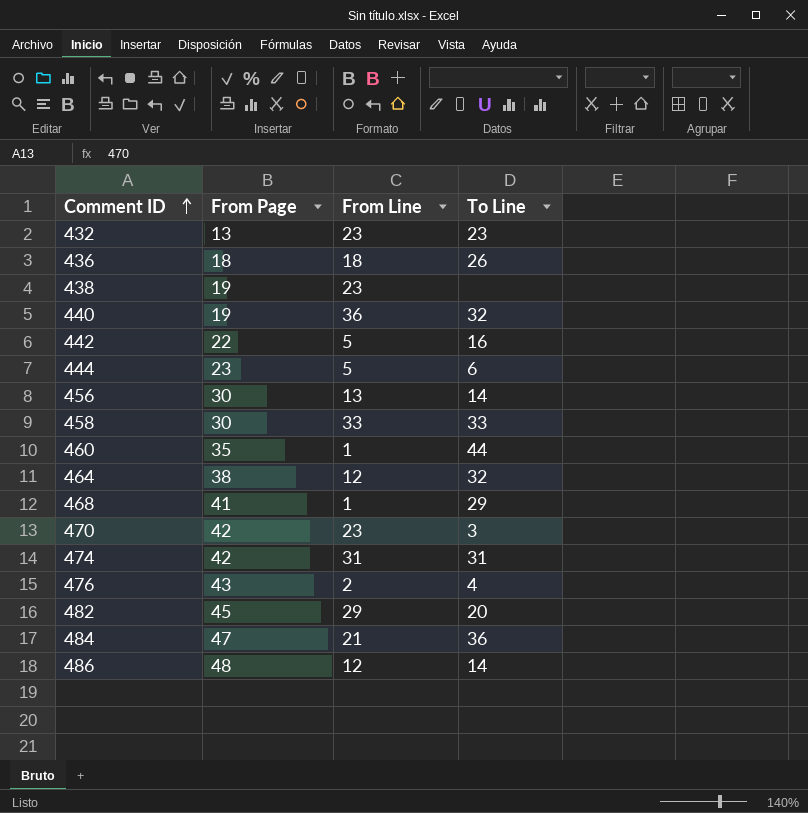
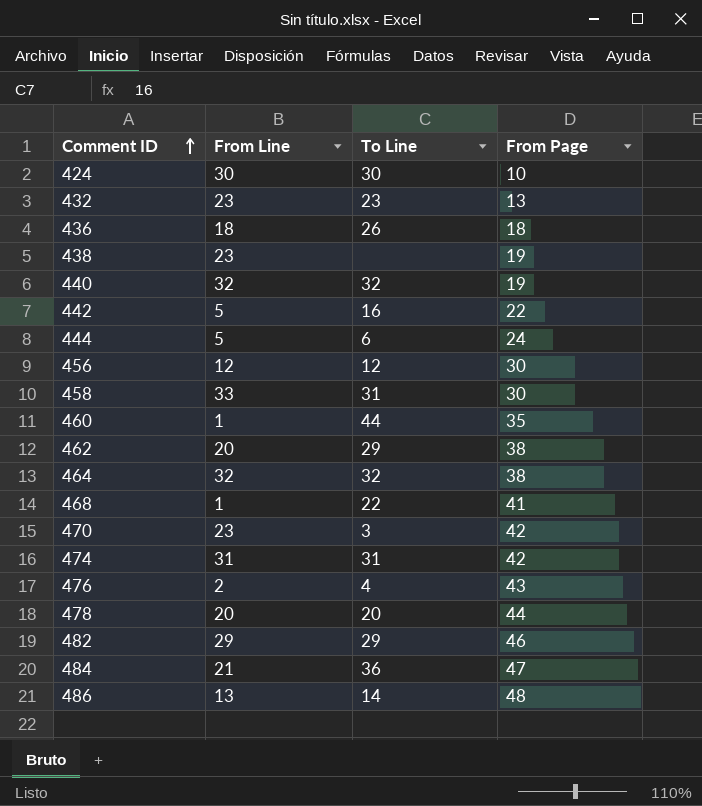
column From Page | position: 2 -> 4
row 424: none -> 30 | 30 | 10
440 | From Line: 36 -> 32
444 | From Page: 23 -> 24
456 | From Line: 13 -> 12
456 | To Line: 14 -> 12
458 | To Line: 33 -> 31
row 462: none -> 20 | 29 | 38
464 | From Line: 12 -> 32
468 | To Line: 29 -> 22
row 478: none -> 20 | 20 | 44
482 | To Line: 20 -> 29
482 | From Page: 45 -> 46
486 | From Line: 12 -> 13

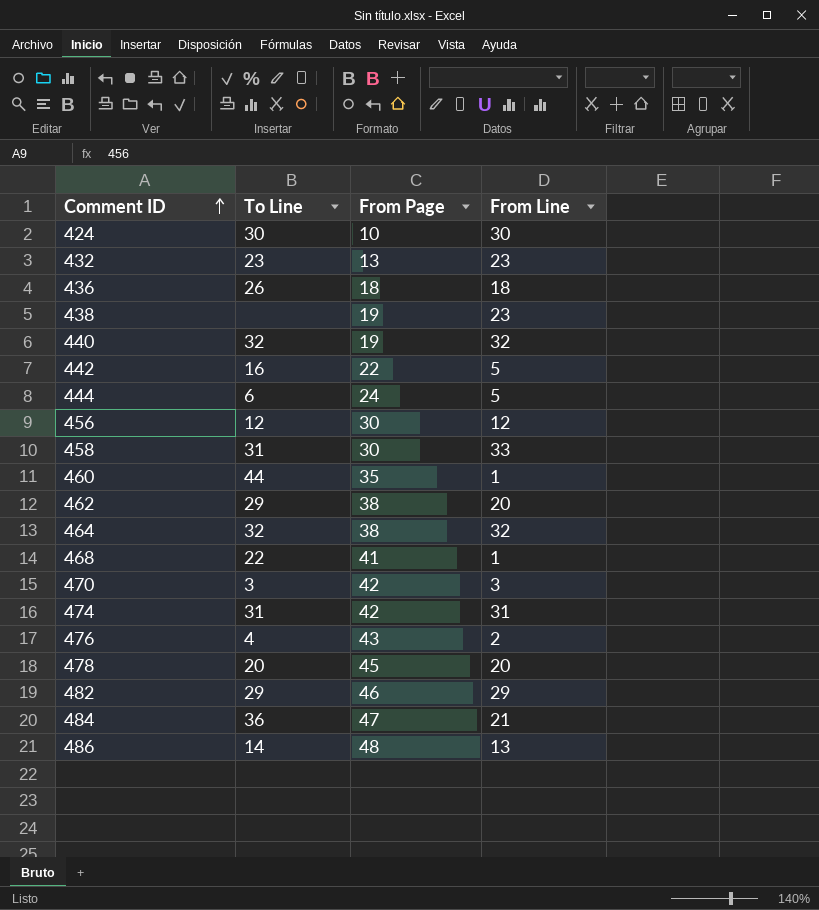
column From Line | position: 2 -> 4
470 | From Line: 23 -> 3
478 | From Page: 44 -> 45

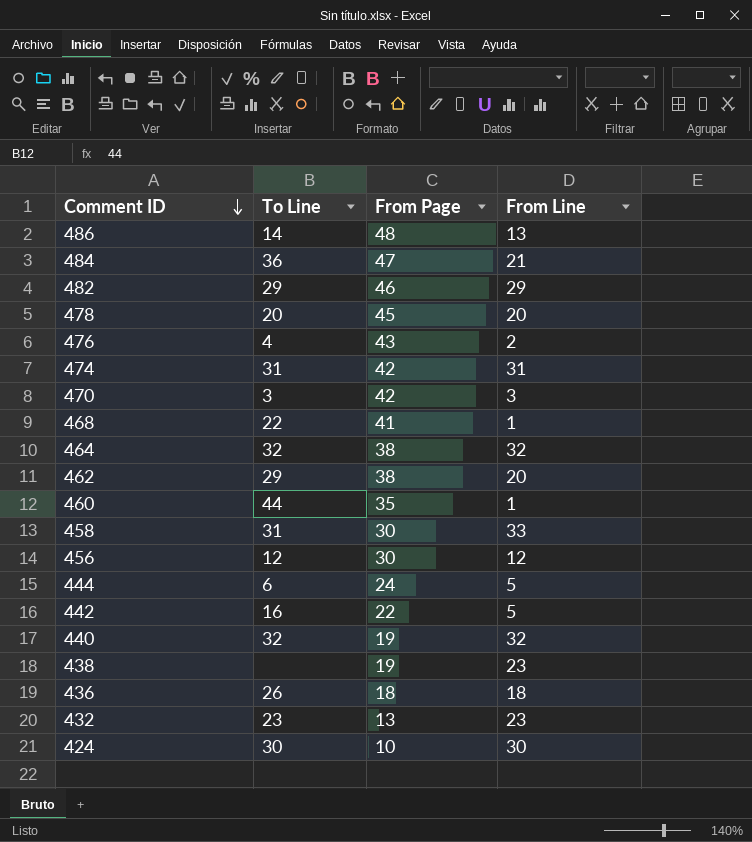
row order: Comment ID ascending -> Comment ID descending

